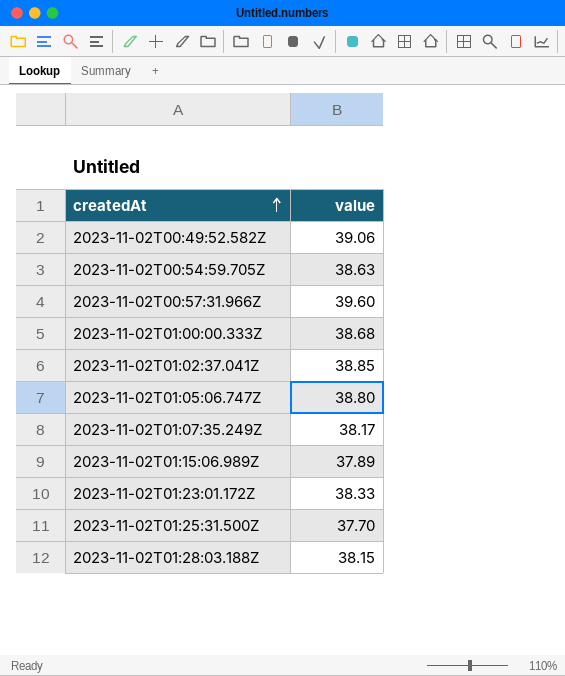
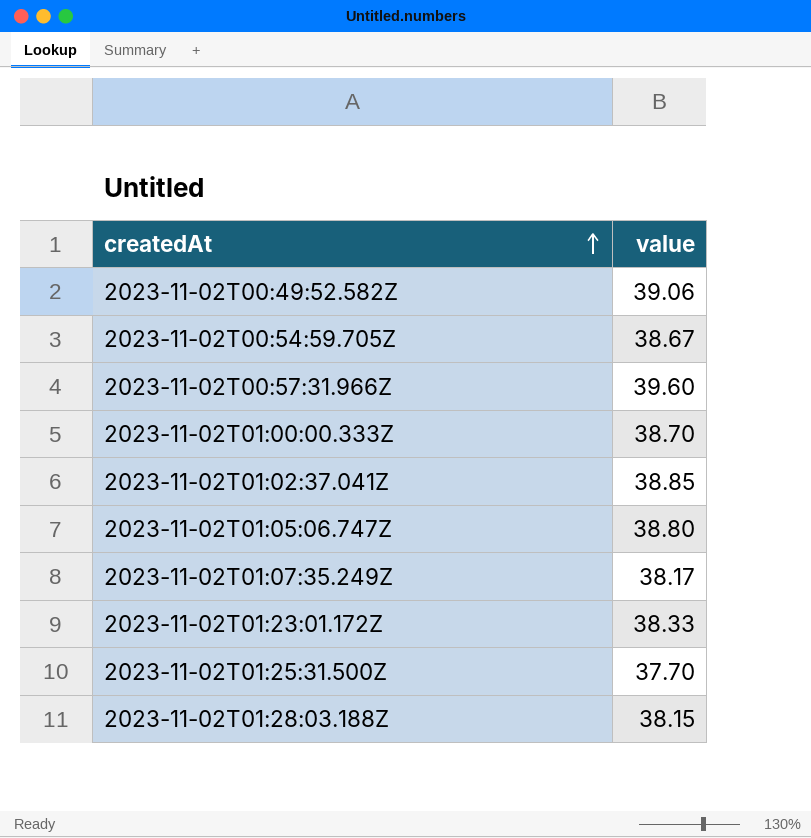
row 2023-11-02T01:15:06.989Z: 37.89 -> none
2023-11-02T00:54:59.705Z | value: 38.63 -> 38.67
2023-11-02T01:00:00.333Z | value: 38.68 -> 38.70

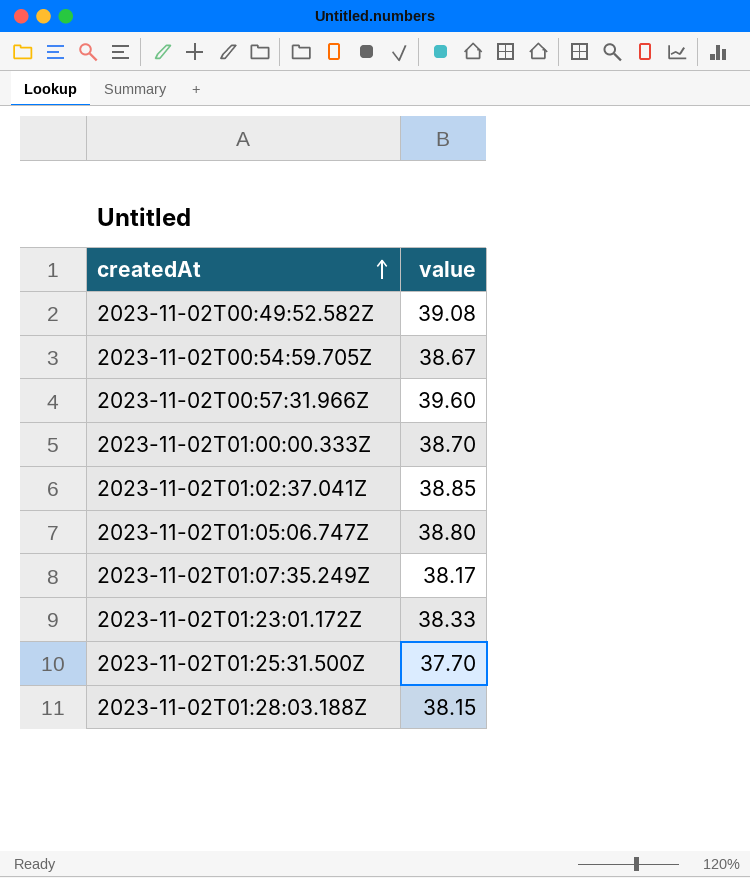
2023-11-02T00:49:52.582Z | value: 39.06 -> 39.08

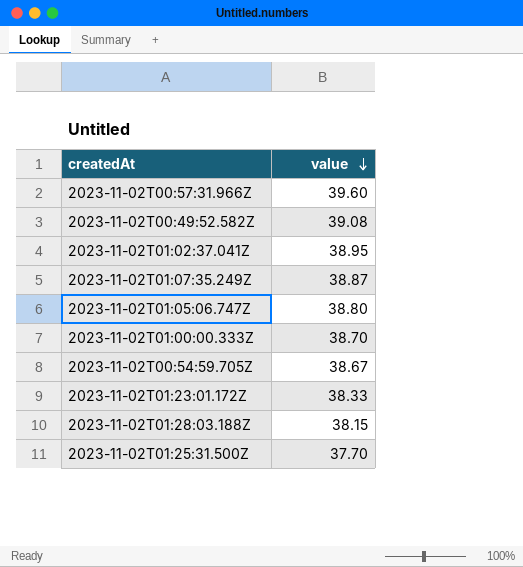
row order: createdAt ascending -> value descending
2023-11-02T01:02:37.041Z | value: 38.85 -> 38.95
2023-11-02T01:07:35.249Z | value: 38.17 -> 38.87

